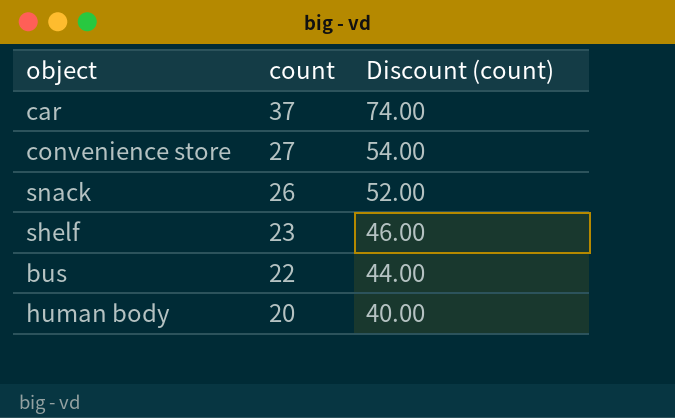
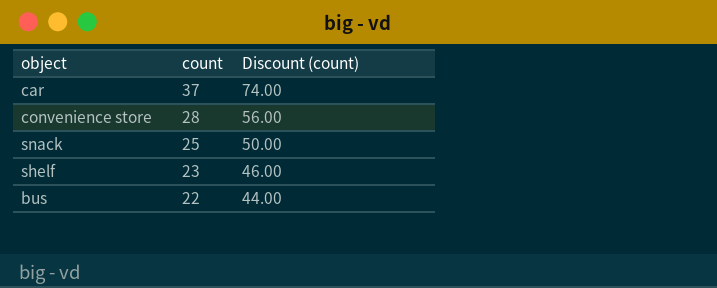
row human body: 20 | 40.00 -> none
convenience store | count: 27 -> 28
convenience store | Discount (count): 54.00 -> 56.00
snack | count: 26 -> 25
snack | Discount (count): 52.00 -> 50.00

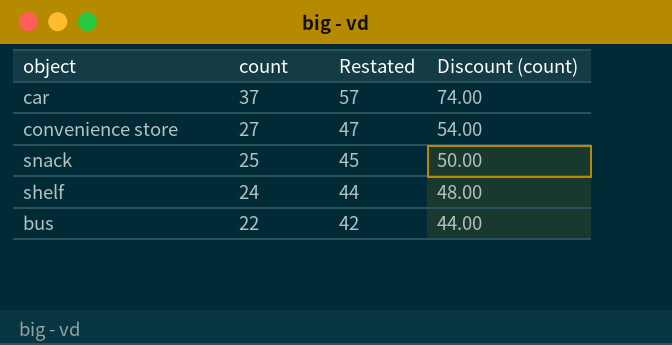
column Restated | formula: none -> [count] + 20
convenience store | count: 28 -> 27
convenience store | Discount (count): 56.00 -> 54.00
shelf | count: 23 -> 24
shelf | Discount (count): 46.00 -> 48.00

